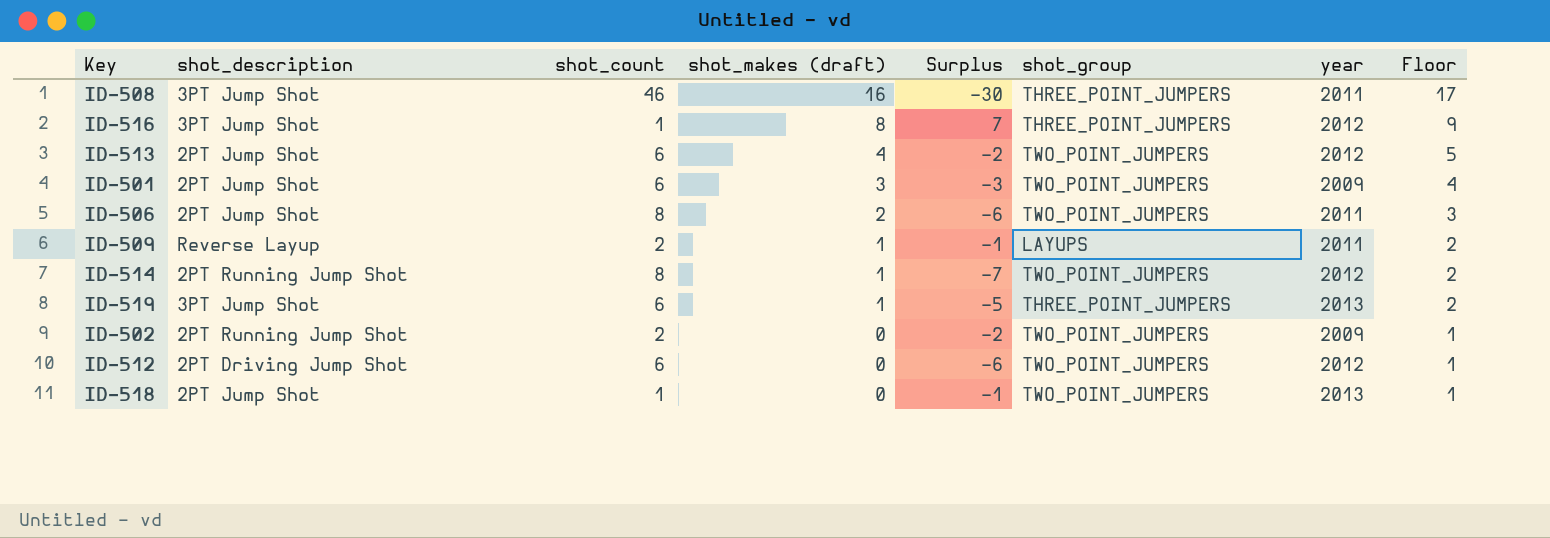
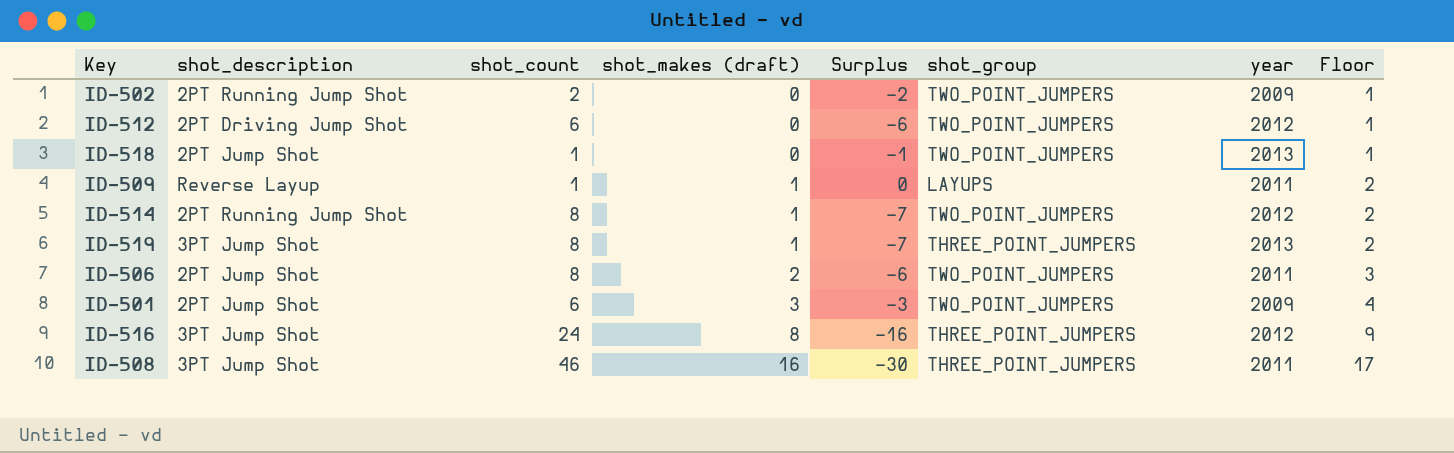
row order: shot_makes (draft) descending -> shot_makes (draft) ascending
row ID-513: 2PT Jump Shot | 6 | 4 | -2 | TWO_POINT_JUMPERS | 2012 | 5 -> none
ID-509 | shot_count: 2 -> 1
ID-509 | Surplus: -1 -> 0
ID-519 | shot_count: 6 -> 8
ID-519 | Surplus: -5 -> -7
ID-516 | shot_count: 1 -> 24
ID-516 | Surplus: 7 -> -16

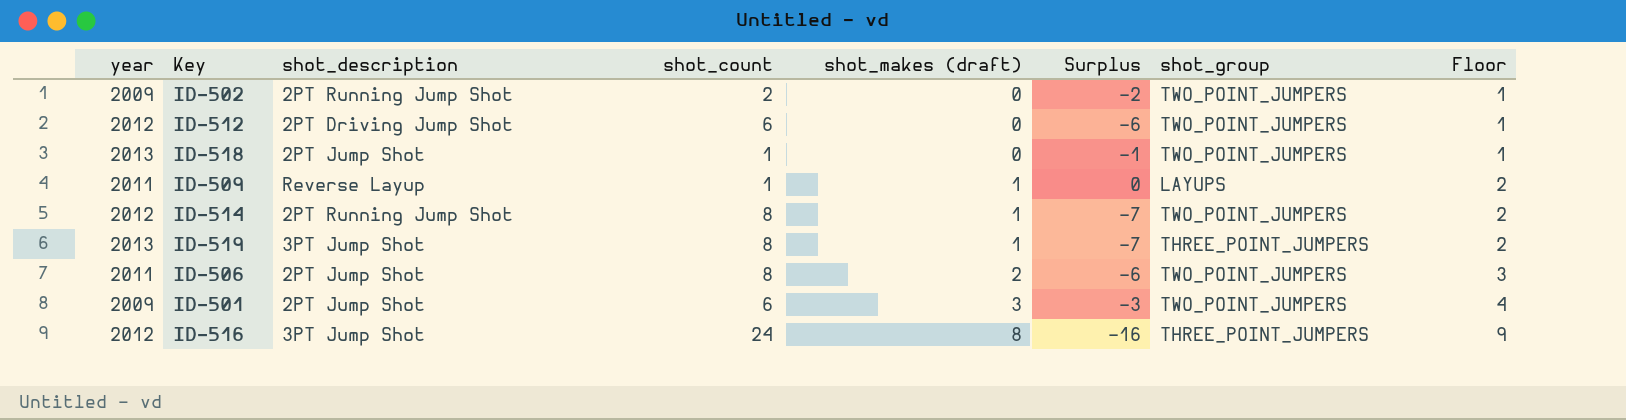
column year | position: 7 -> 1
row ID-508: 3PT Jump Shot | 46 | 16 | -30 | THREE_POINT_JUMPERS | 2011 | 17 -> none

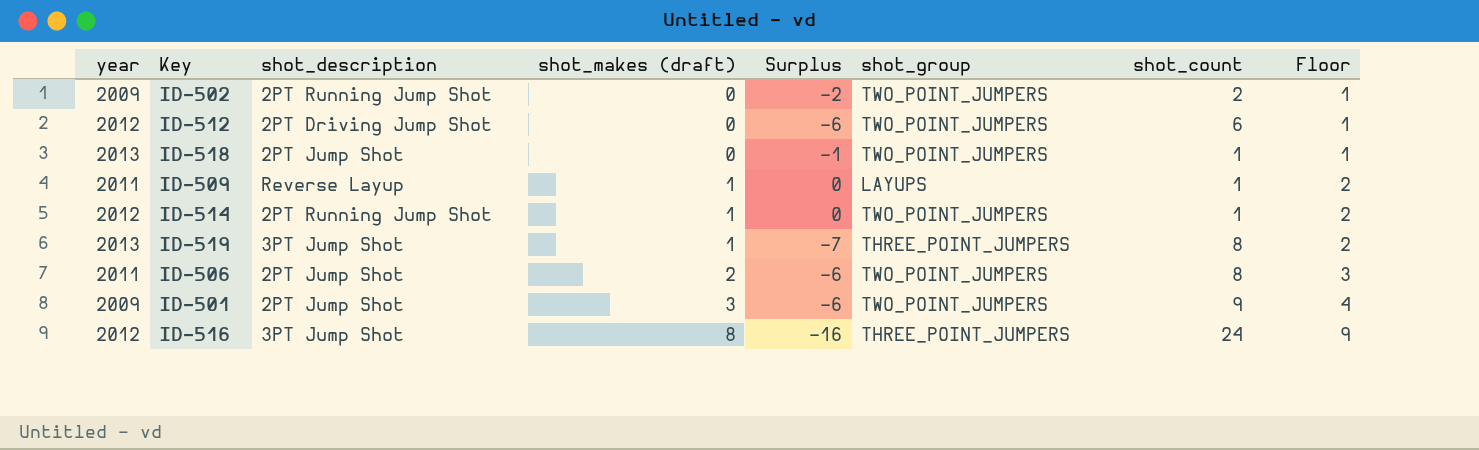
column shot_count | position: 4 -> 7
ID-514 | Surplus: -7 -> 0
ID-514 | shot_count: 8 -> 1
ID-501 | Surplus: -3 -> -6
ID-501 | shot_count: 6 -> 9

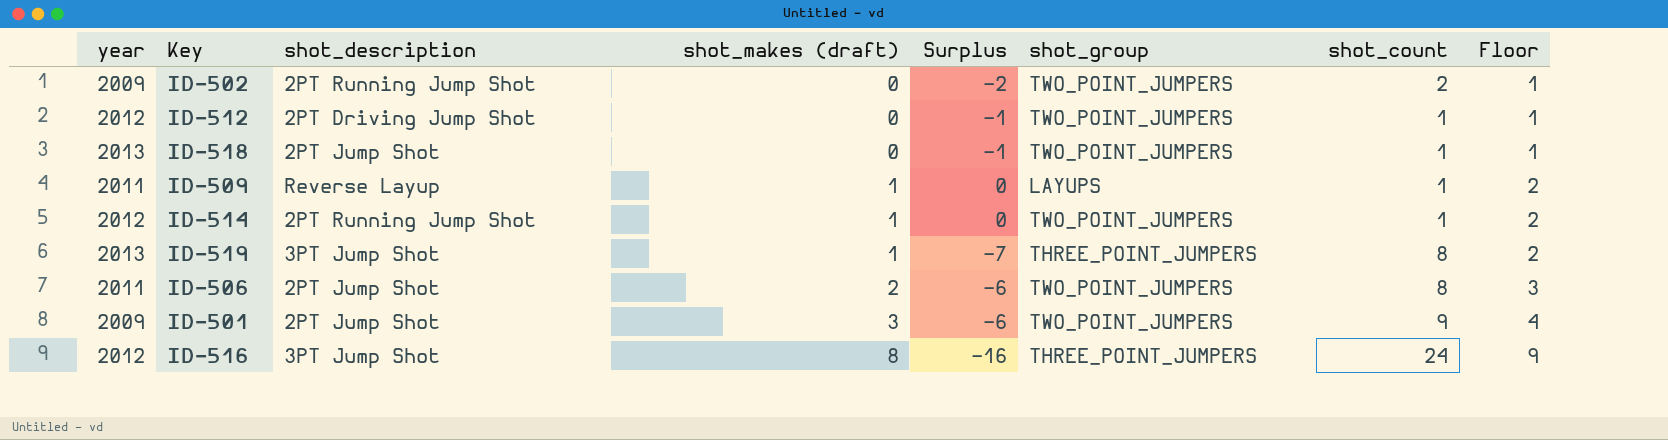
ID-512 | Surplus: -6 -> -1
ID-512 | shot_count: 6 -> 1

